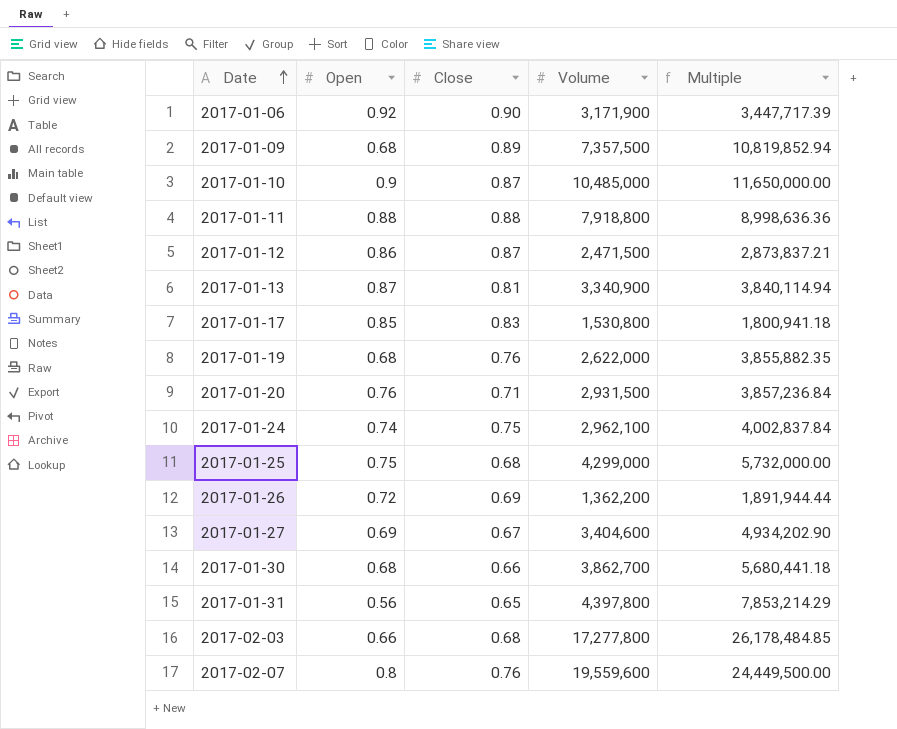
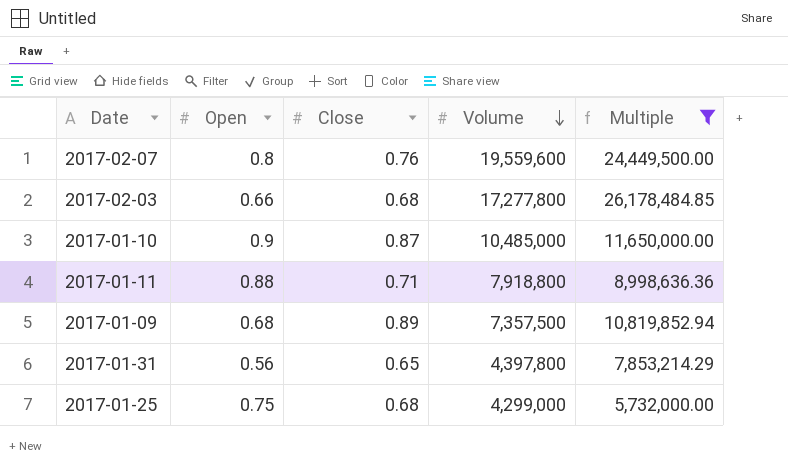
filter: none -> Multiple >= 5,732,000.00
row order: Date ascending -> Volume descending
2017-01-11 | Close: 0.88 -> 0.71

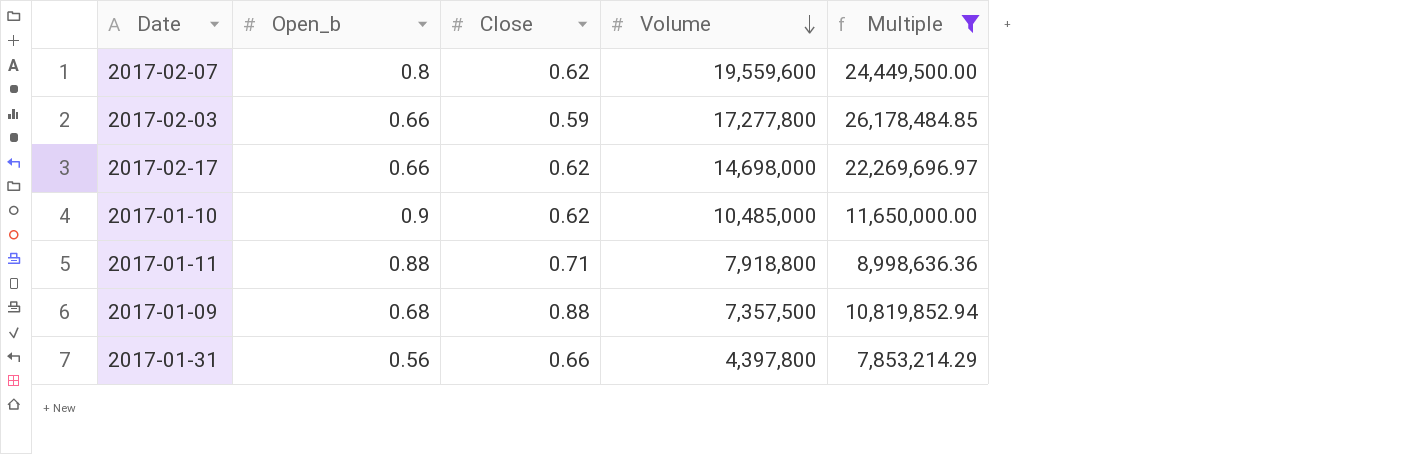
column name: Open -> Open_b
row 2017-01-25: 0.75 | 0.68 | 4,299,000 | 5,732,000.00 -> none
2017-02-07 | Close: 0.76 -> 0.62
2017-02-03 | Close: 0.68 -> 0.59
row 2017-02-17: none -> 0.66 | 0.62 | 14,698,000 | 22,269,696.97
2017-01-10 | Close: 0.87 -> 0.62
2017-01-09 | Close: 0.89 -> 0.88
2017-01-31 | Close: 0.65 -> 0.66

